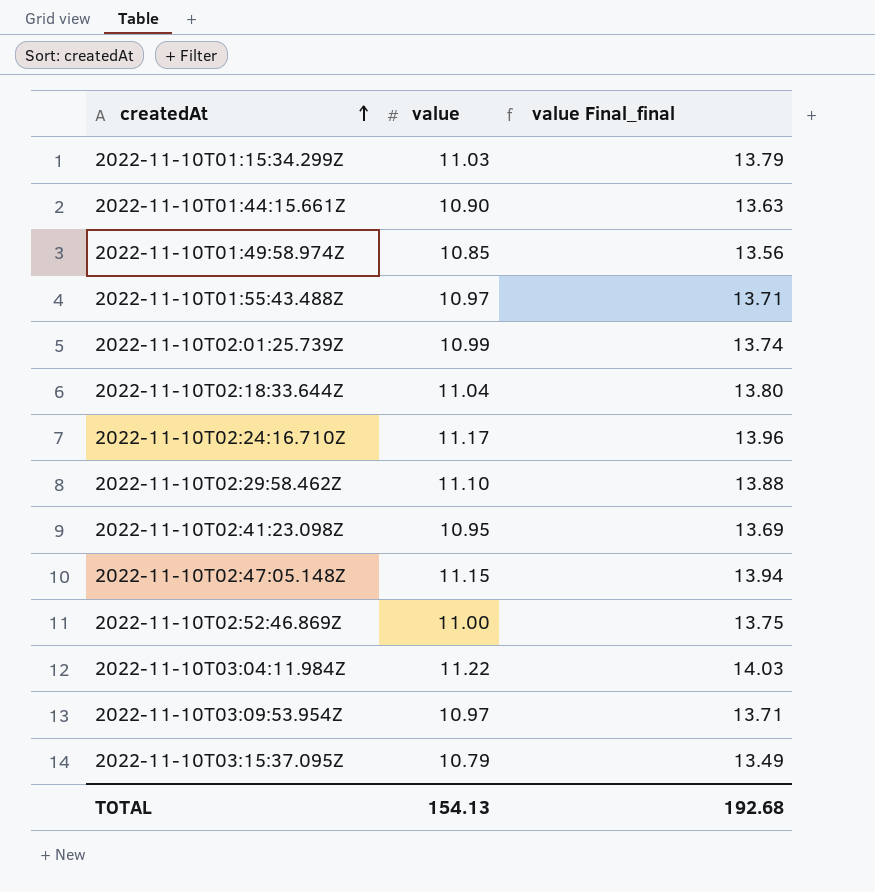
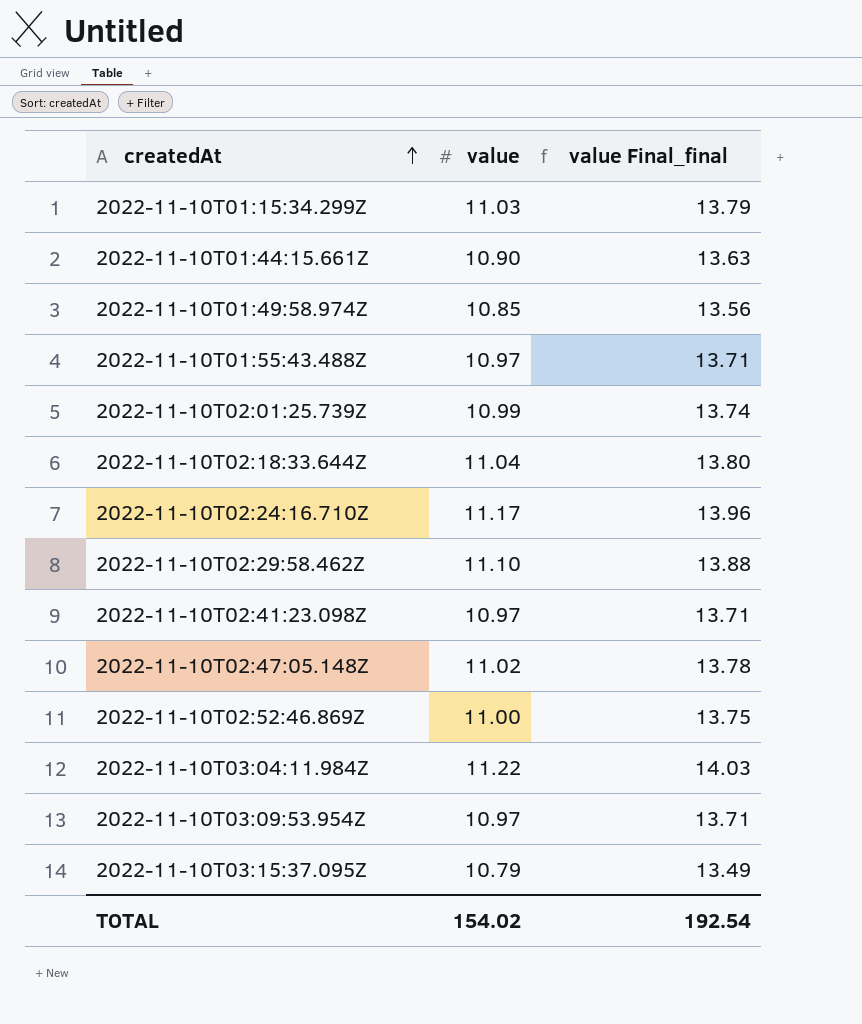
2022-11-10T02:41:23.098Z | value: 10.95 -> 10.97
2022-11-10T02:41:23.098Z | value Final_final: 13.69 -> 13.71
2022-11-10T02:47:05.148Z | value: 11.15 -> 11.02
2022-11-10T02:47:05.148Z | value Final_final: 13.94 -> 13.78
TOTAL | value: 154.13 -> 154.02
TOTAL | value Final_final: 192.68 -> 192.54

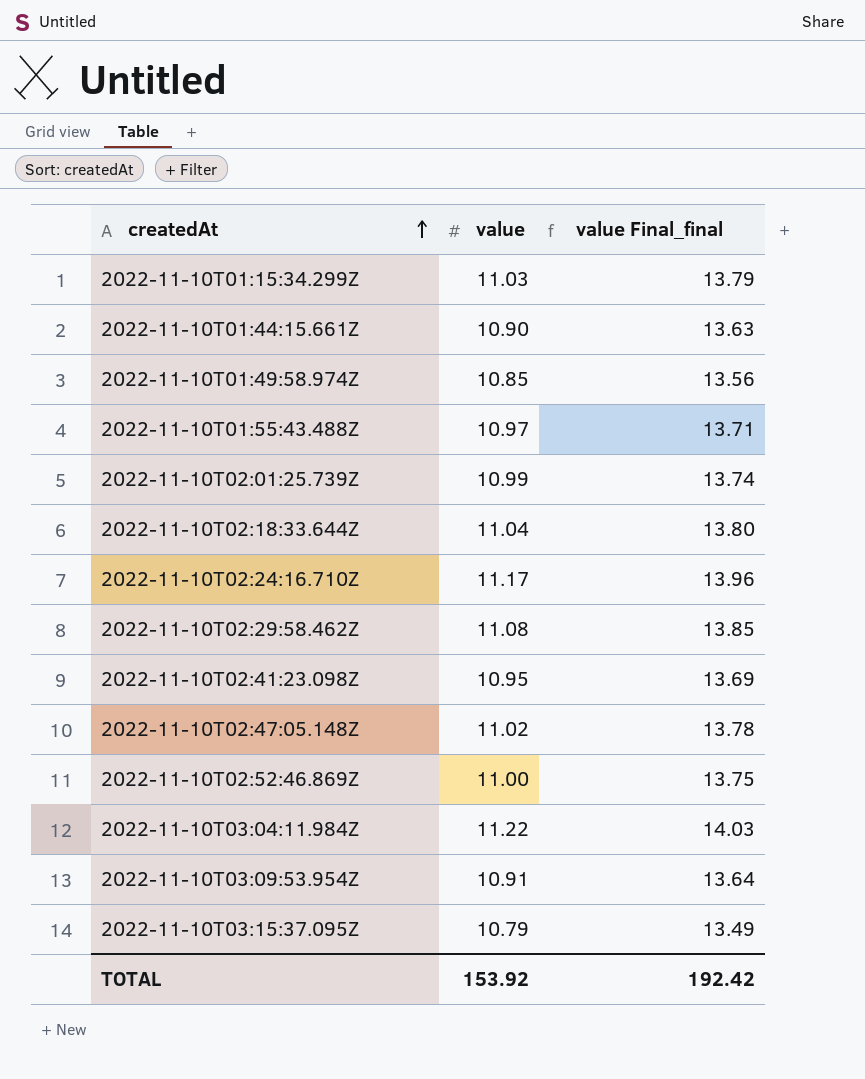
2022-11-10T02:29:58.462Z | value: 11.10 -> 11.08
2022-11-10T02:29:58.462Z | value Final_final: 13.88 -> 13.85
2022-11-10T02:41:23.098Z | value: 10.97 -> 10.95
2022-11-10T02:41:23.098Z | value Final_final: 13.71 -> 13.69
2022-11-10T03:09:53.954Z | value: 10.97 -> 10.91
2022-11-10T03:09:53.954Z | value Final_final: 13.71 -> 13.64
TOTAL | value: 154.02 -> 153.92
TOTAL | value Final_final: 192.54 -> 192.42

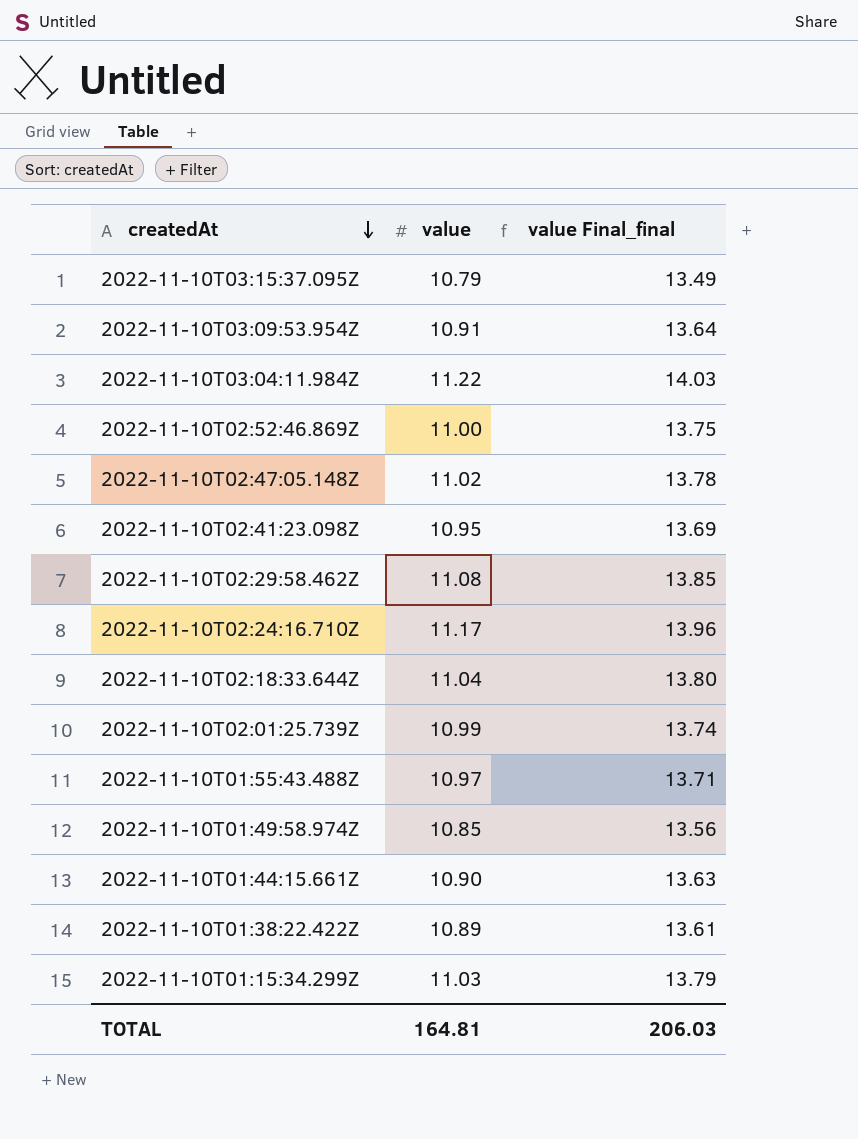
row order: createdAt ascending -> createdAt descending
row 2022-11-10T01:38:22.422Z: none -> 10.89 | 13.61
TOTAL | value: 153.92 -> 164.81
TOTAL | value Final_final: 192.42 -> 206.03

